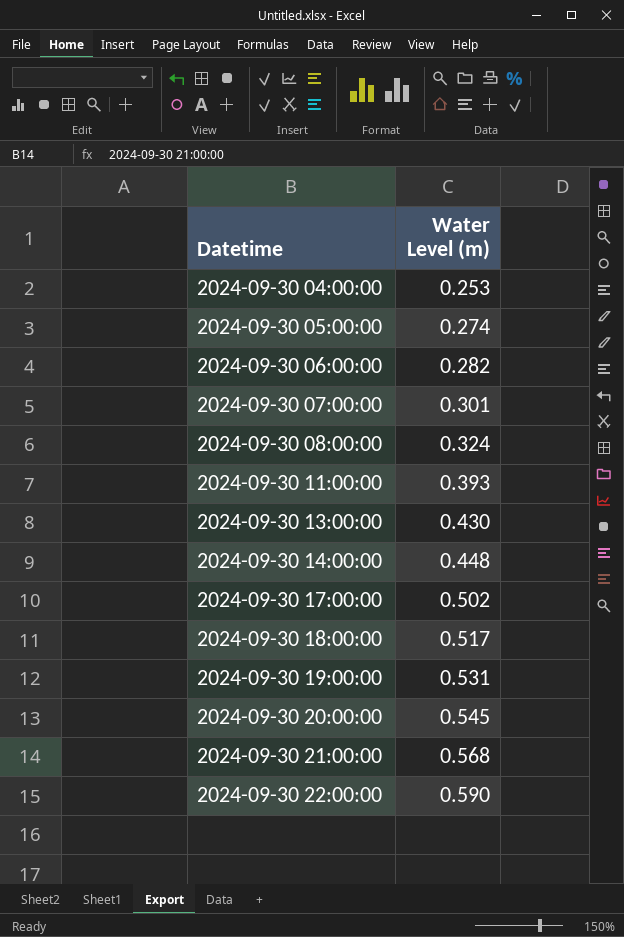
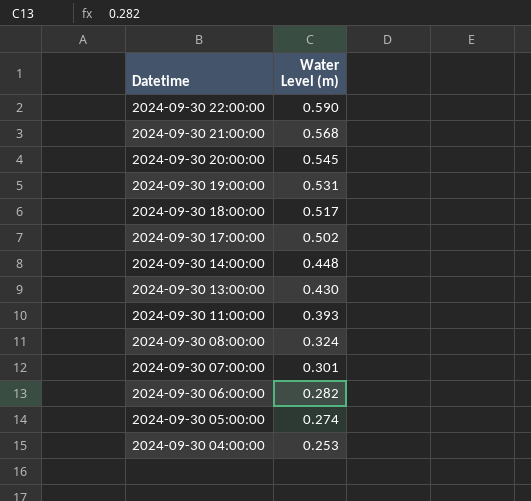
row order: Datetime ascending -> Datetime descending

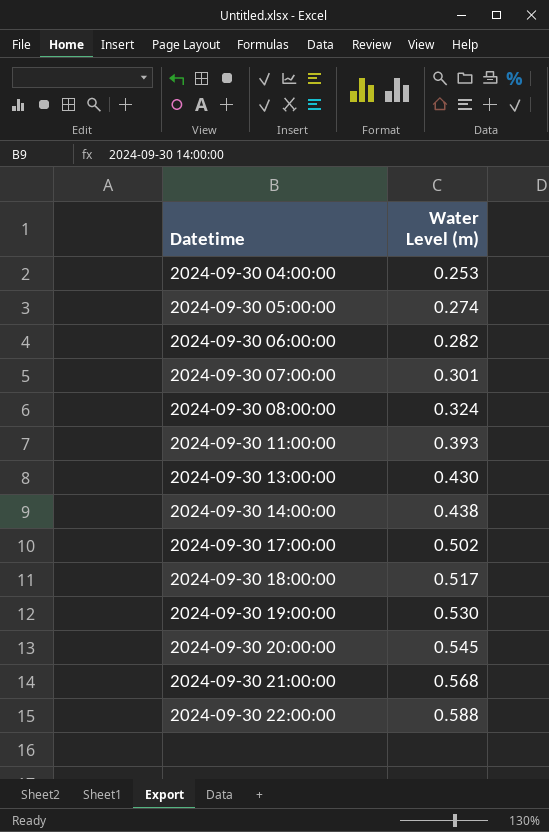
row order: Datetime descending -> Datetime ascending
2024-09-30 14:00:00 | Water Level (m): 0.448 -> 0.438
2024-09-30 19:00:00 | Water Level (m): 0.531 -> 0.530
2024-09-30 22:00:00 | Water Level (m): 0.590 -> 0.588

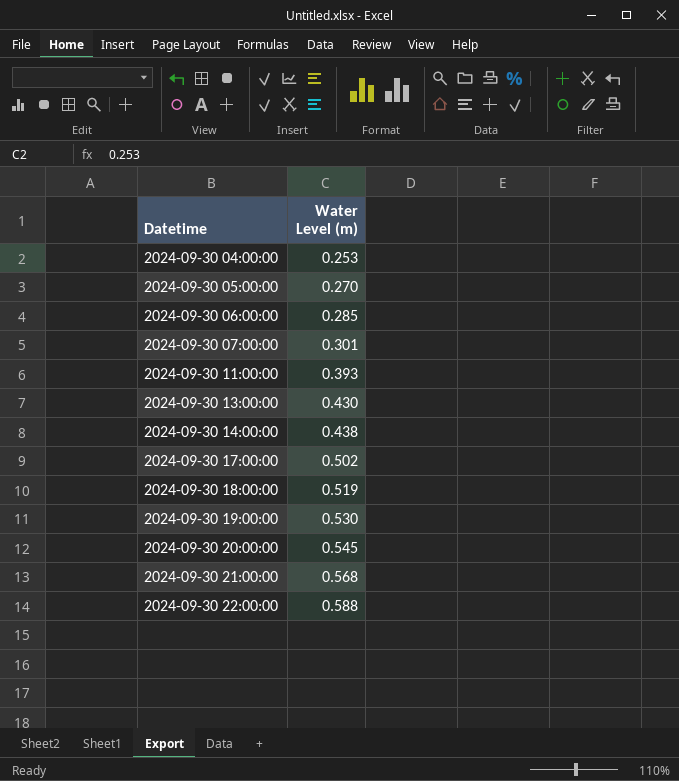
row 2024-09-30 08:00:00: 0.324 -> none
2024-09-30 05:00:00 | Water Level (m): 0.274 -> 0.270
2024-09-30 06:00:00 | Water Level (m): 0.282 -> 0.285
2024-09-30 18:00:00 | Water Level (m): 0.517 -> 0.519

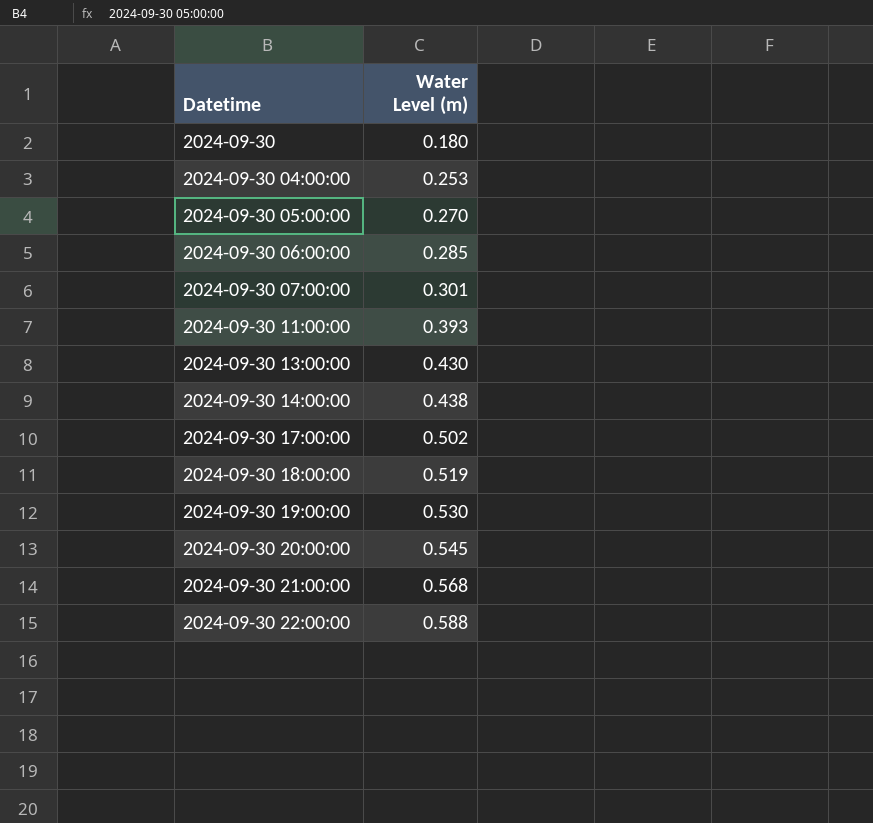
row 2024-09-30: none -> 0.180

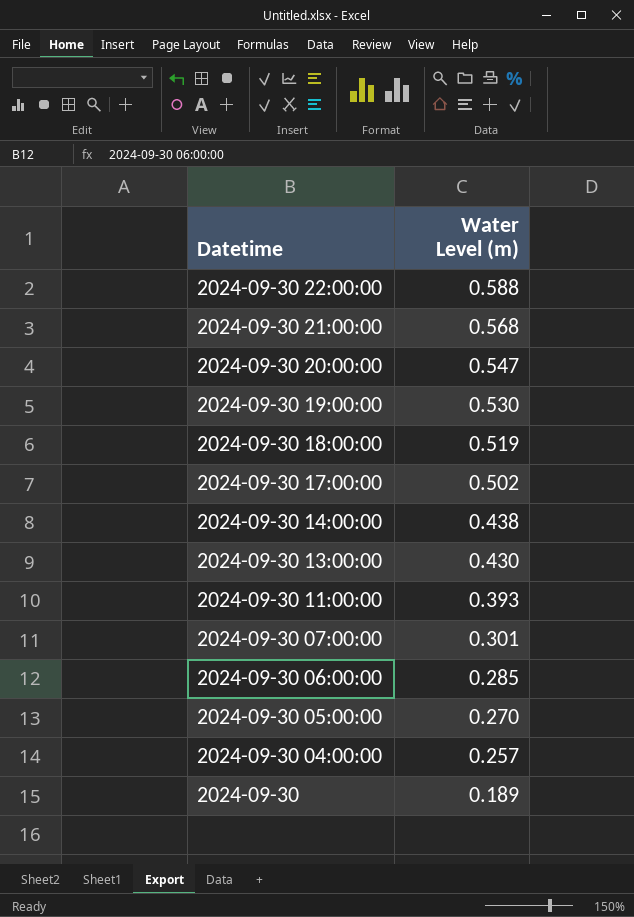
row order: Datetime ascending -> Datetime descending
2024-09-30 20:00:00 | Water Level (m): 0.545 -> 0.547
2024-09-30 04:00:00 | Water Level (m): 0.253 -> 0.257
2024-09-30 | Water Level (m): 0.180 -> 0.189

